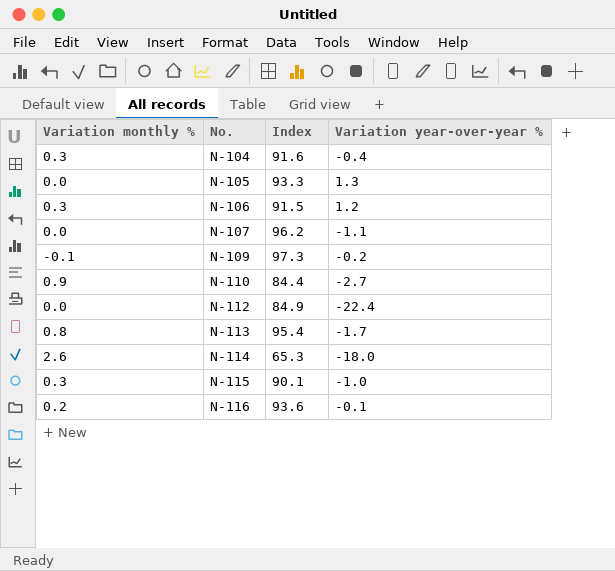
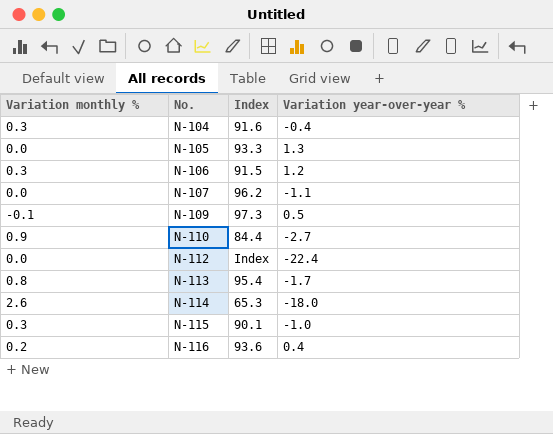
N-109 | Variation year-over-year %: -0.2 -> 0.5
N-112 | Index: 84.9 -> Index
N-116 | Variation year-over-year %: -0.1 -> 0.4

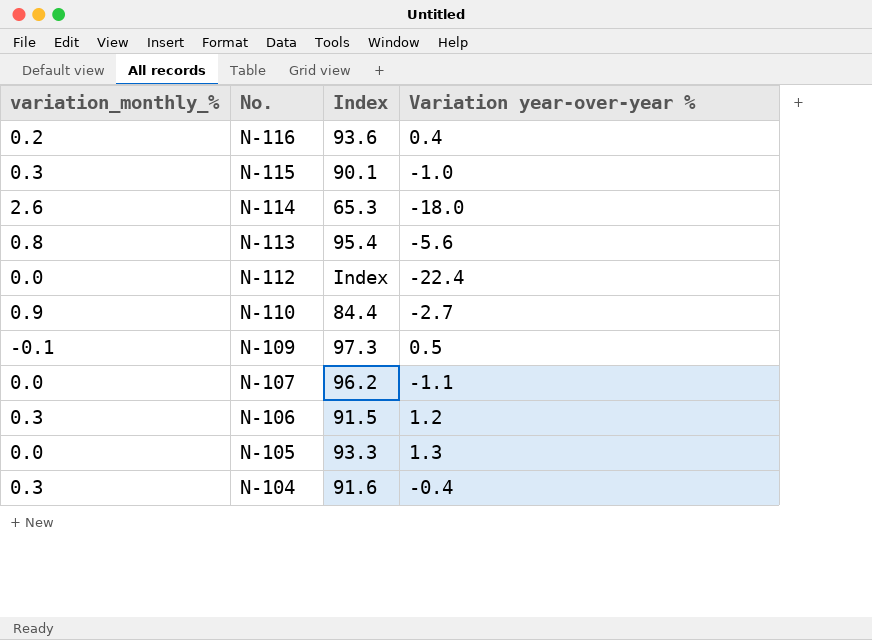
row order: No. ascending -> No. descending
column name: Variation monthly % -> variation_monthly_%
N-113 | Variation year-over-year %: -1.7 -> -5.6

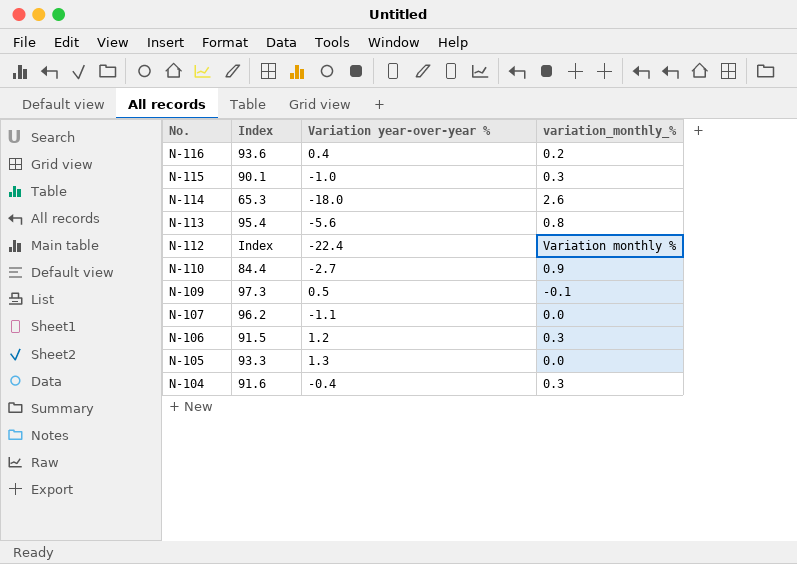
column variation_monthly_% | position: 1 -> 4
N-112 | variation_monthly_%: 0.0 -> Variation monthly %

